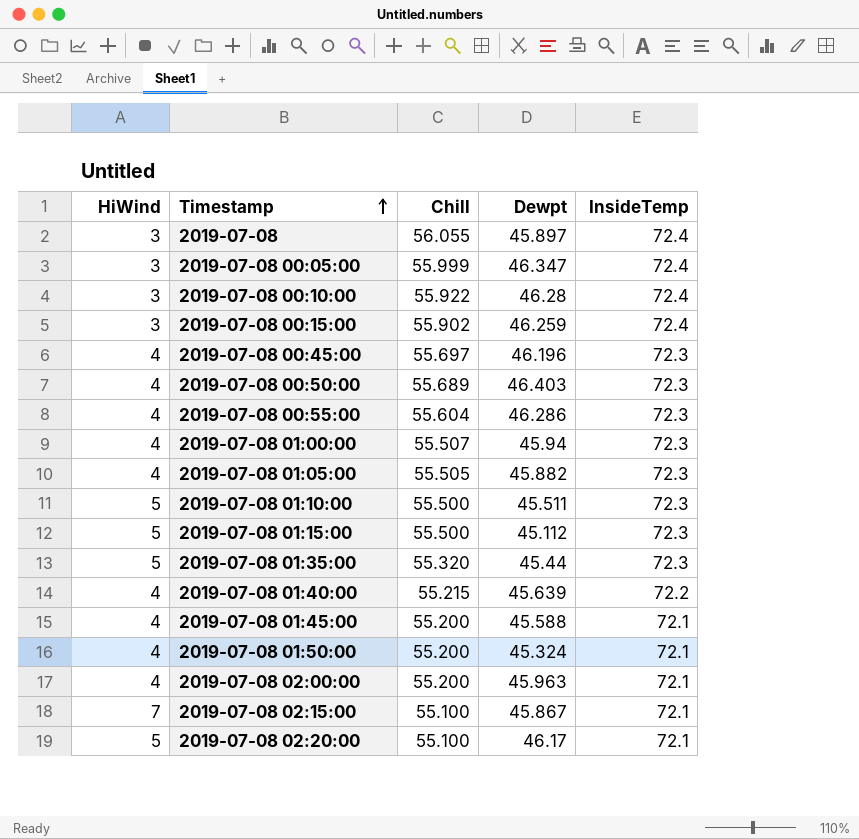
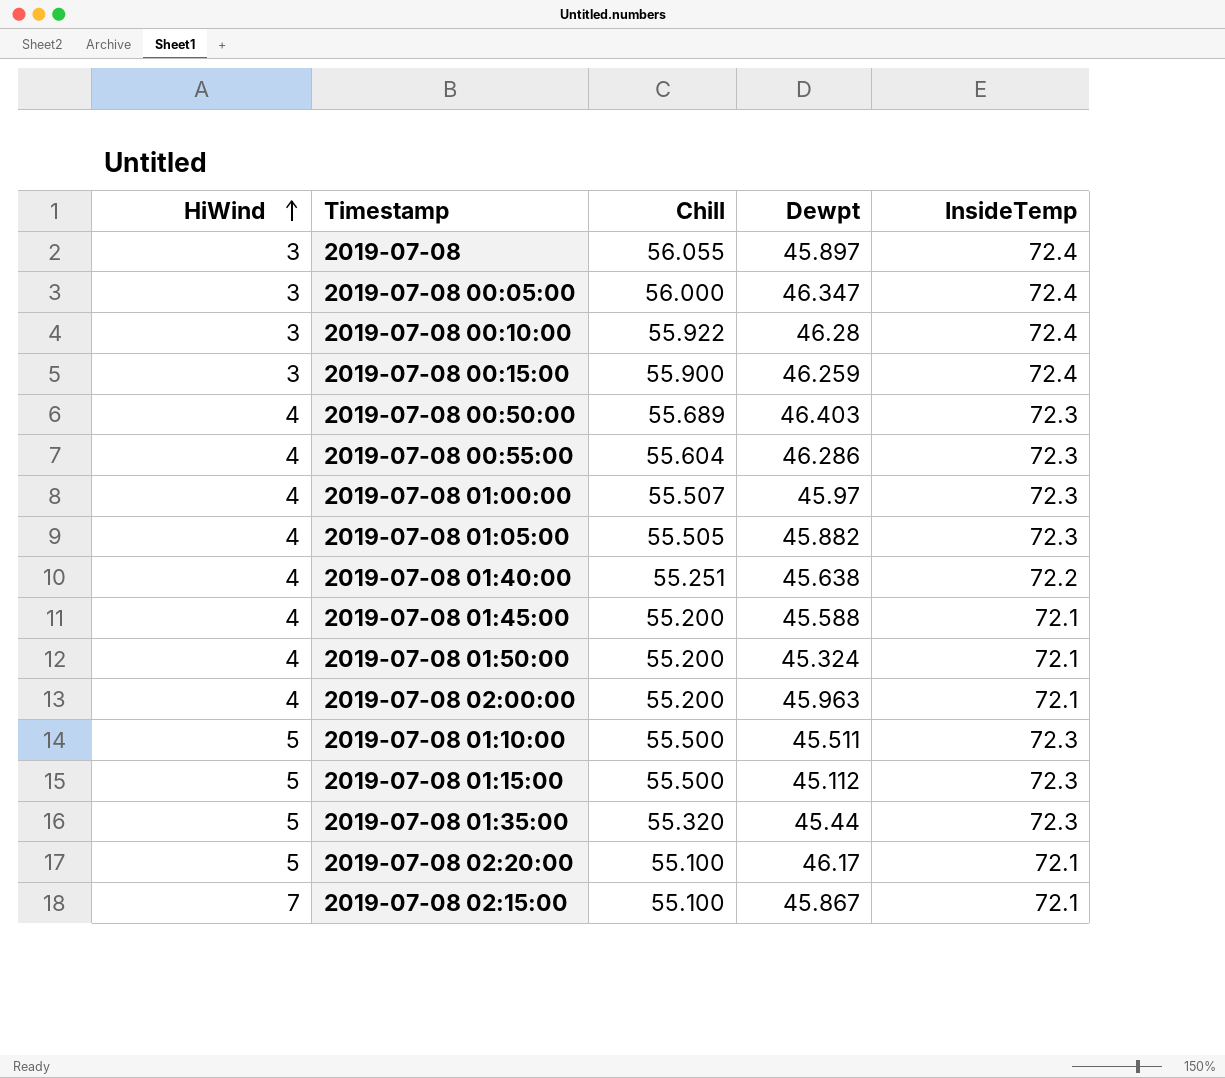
row order: Timestamp ascending -> HiWind ascending
row 2019-07-08 00:45:00: 4 | 55.697 | 46.196 | 72.3 -> none
2019-07-08 00:05:00 | Chill: 55.999 -> 56.000
2019-07-08 00:15:00 | Chill: 55.902 -> 55.900
2019-07-08 01:00:00 | Dewpt: 45.94 -> 45.97
2019-07-08 01:40:00 | Chill: 55.215 -> 55.251
2019-07-08 01:40:00 | Dewpt: 45.639 -> 45.638

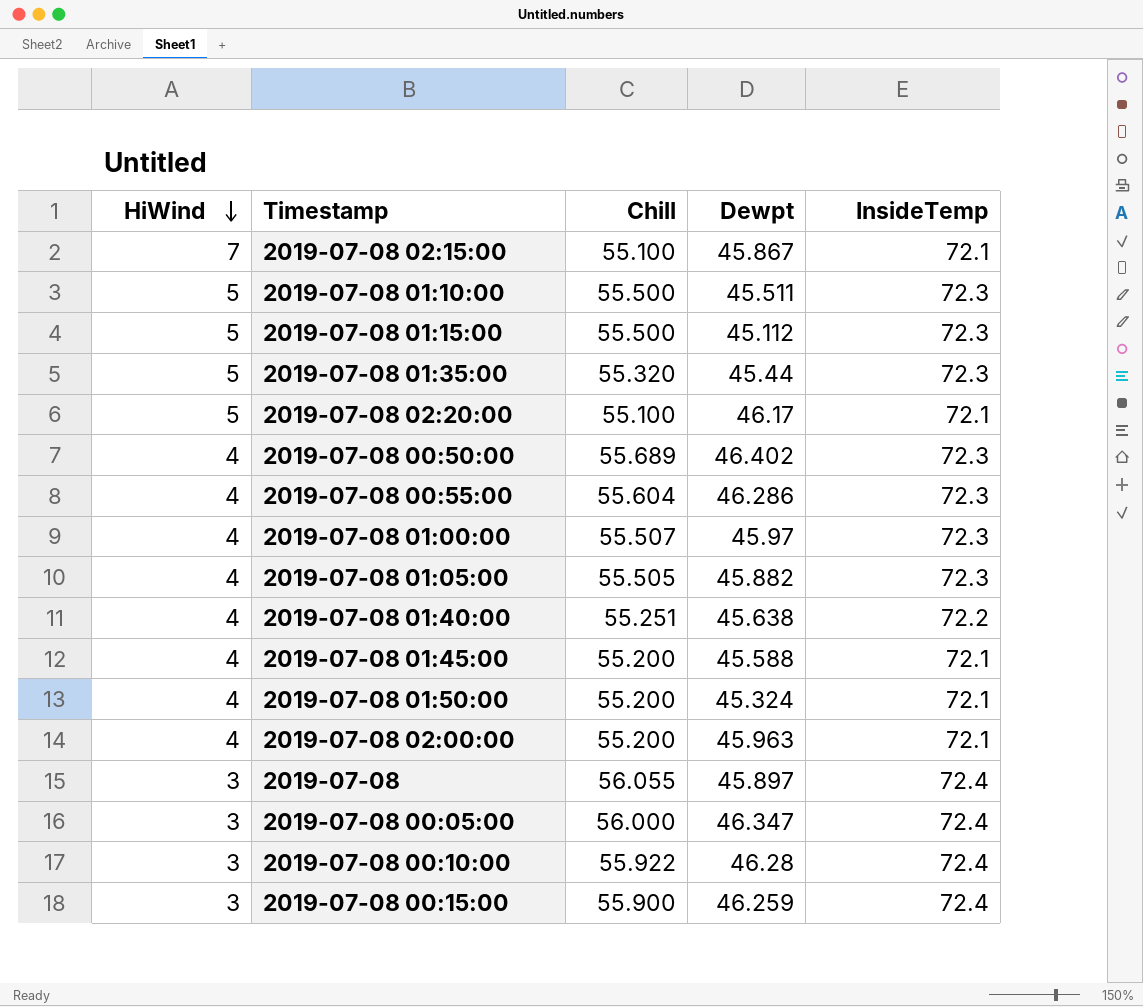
row order: HiWind ascending -> HiWind descending
2019-07-08 00:50:00 | Dewpt: 46.403 -> 46.402

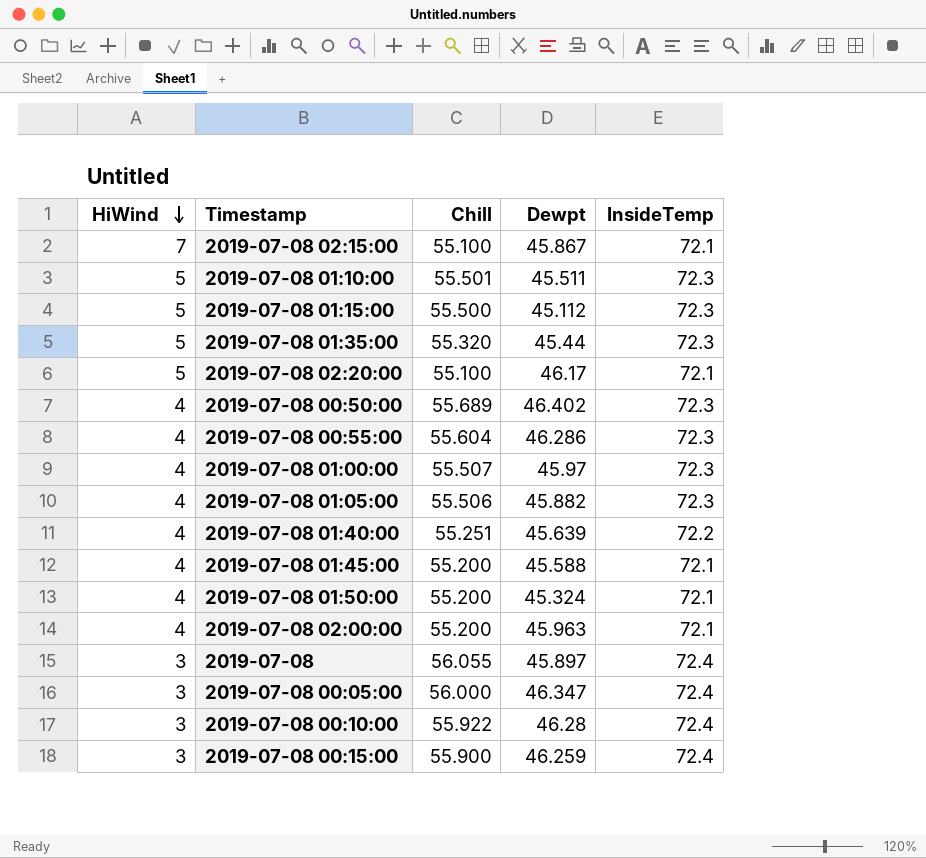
2019-07-08 01:10:00 | Chill: 55.500 -> 55.501
2019-07-08 01:05:00 | Chill: 55.505 -> 55.506
2019-07-08 01:40:00 | Dewpt: 45.638 -> 45.639

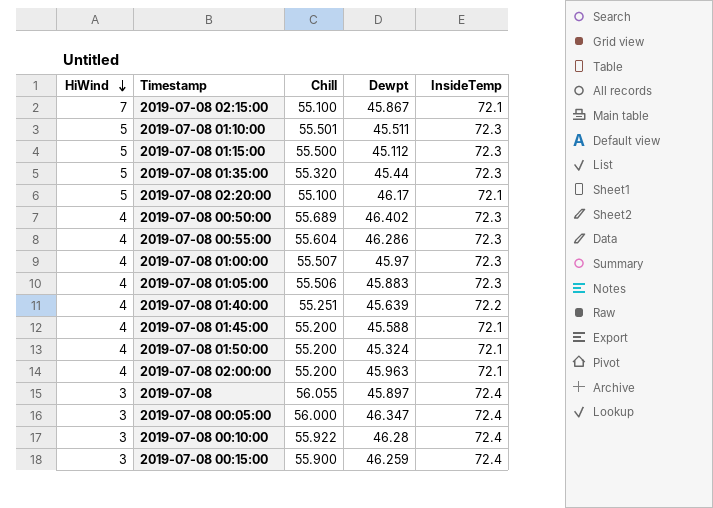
2019-07-08 01:05:00 | Dewpt: 45.882 -> 45.883

